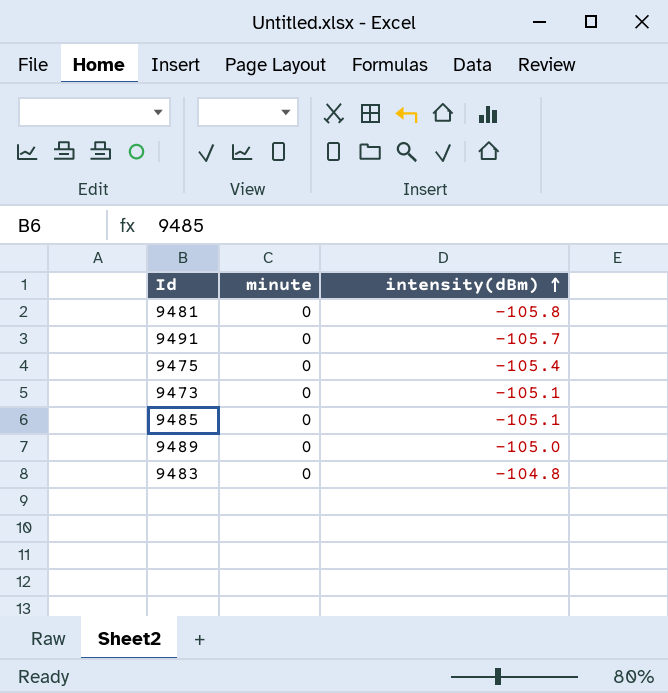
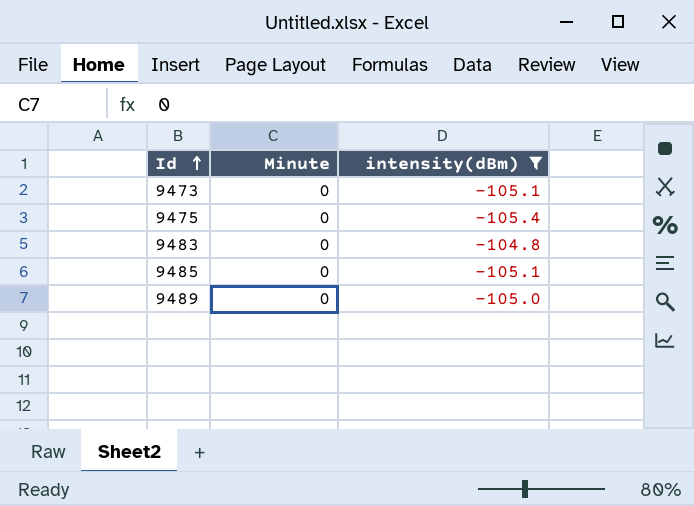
filter: none -> intensity(dBm) >= -105.4
row order: intensity(dBm) ascending -> Id ascending
column name: minute -> Minute

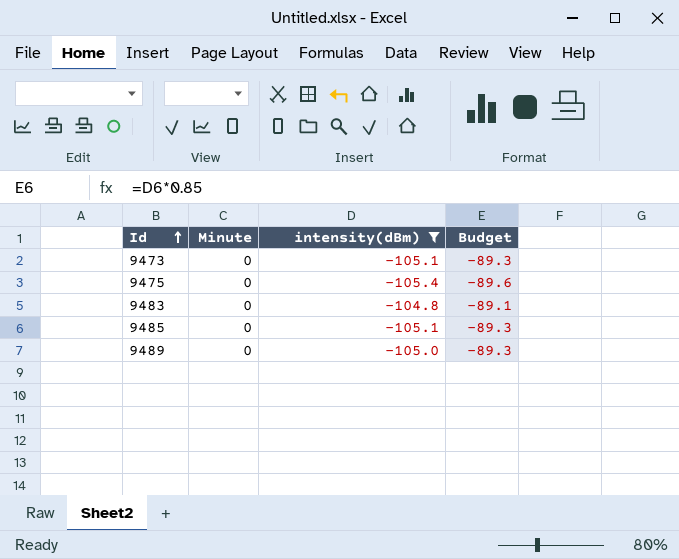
column Budget | formula: none -> [intensity(dBm)] * 0.85

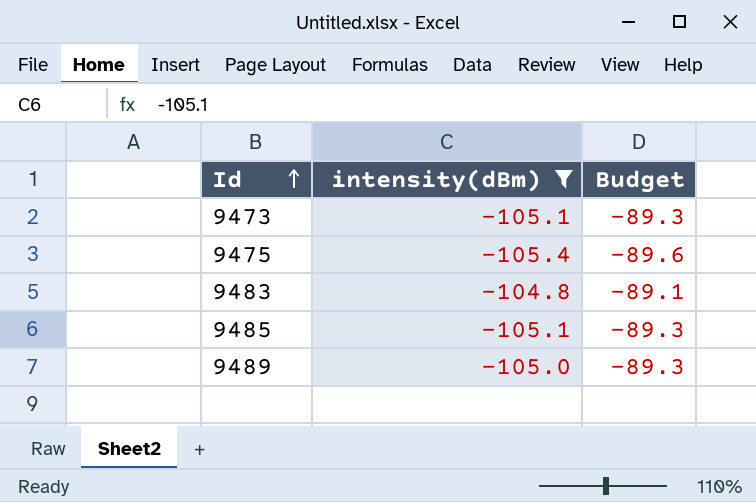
column Minute | position: 2 -> none

